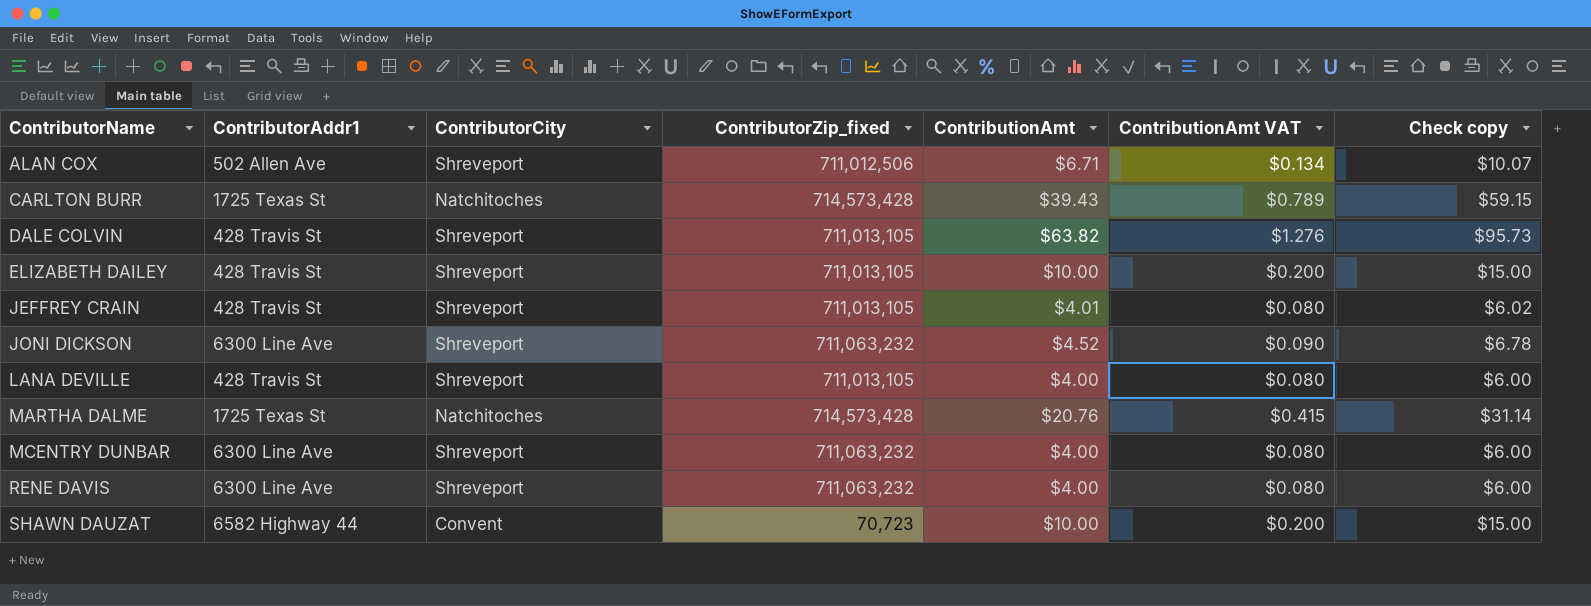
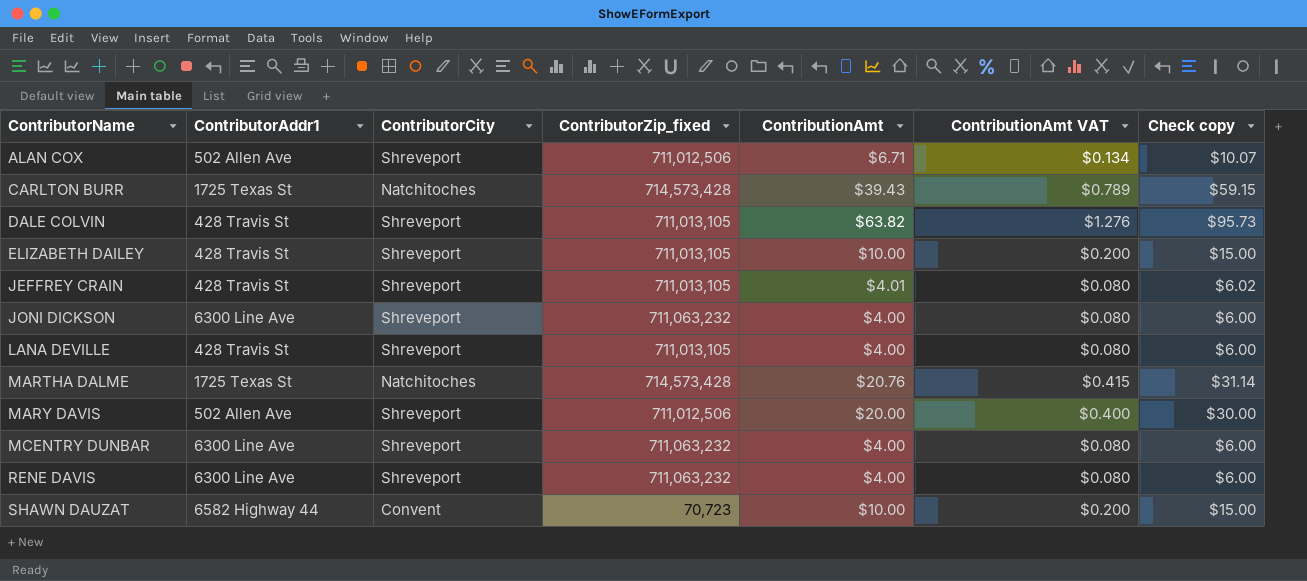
JONI DICKSON | ContributionAmt: $4.52 -> $4.00
JONI DICKSON | ContributionAmt VAT: $0.090 -> $0.080
JONI DICKSON | Check copy: $6.78 -> $6.00
row MARY DAVIS: none -> 502 Allen Ave | Shreveport | 711,012,506 | $20.00 | $0.400 | $30.00

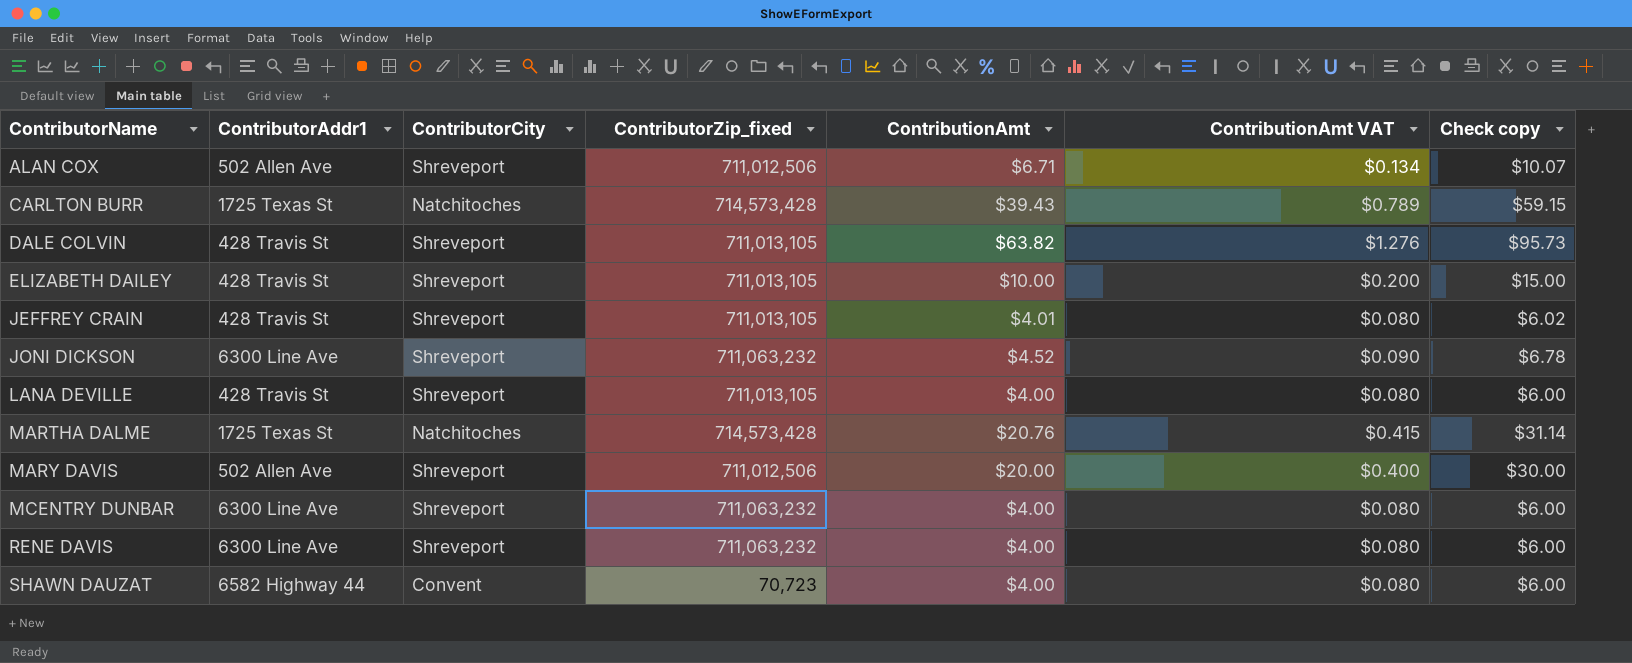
JONI DICKSON | ContributionAmt: $4.00 -> $4.52
JONI DICKSON | ContributionAmt VAT: $0.080 -> $0.090
JONI DICKSON | Check copy: $6.00 -> $6.78
SHAWN DAUZAT | ContributionAmt: $10.00 -> $4.00
SHAWN DAUZAT | ContributionAmt VAT: $0.200 -> $0.080
SHAWN DAUZAT | Check copy: $15.00 -> $6.00

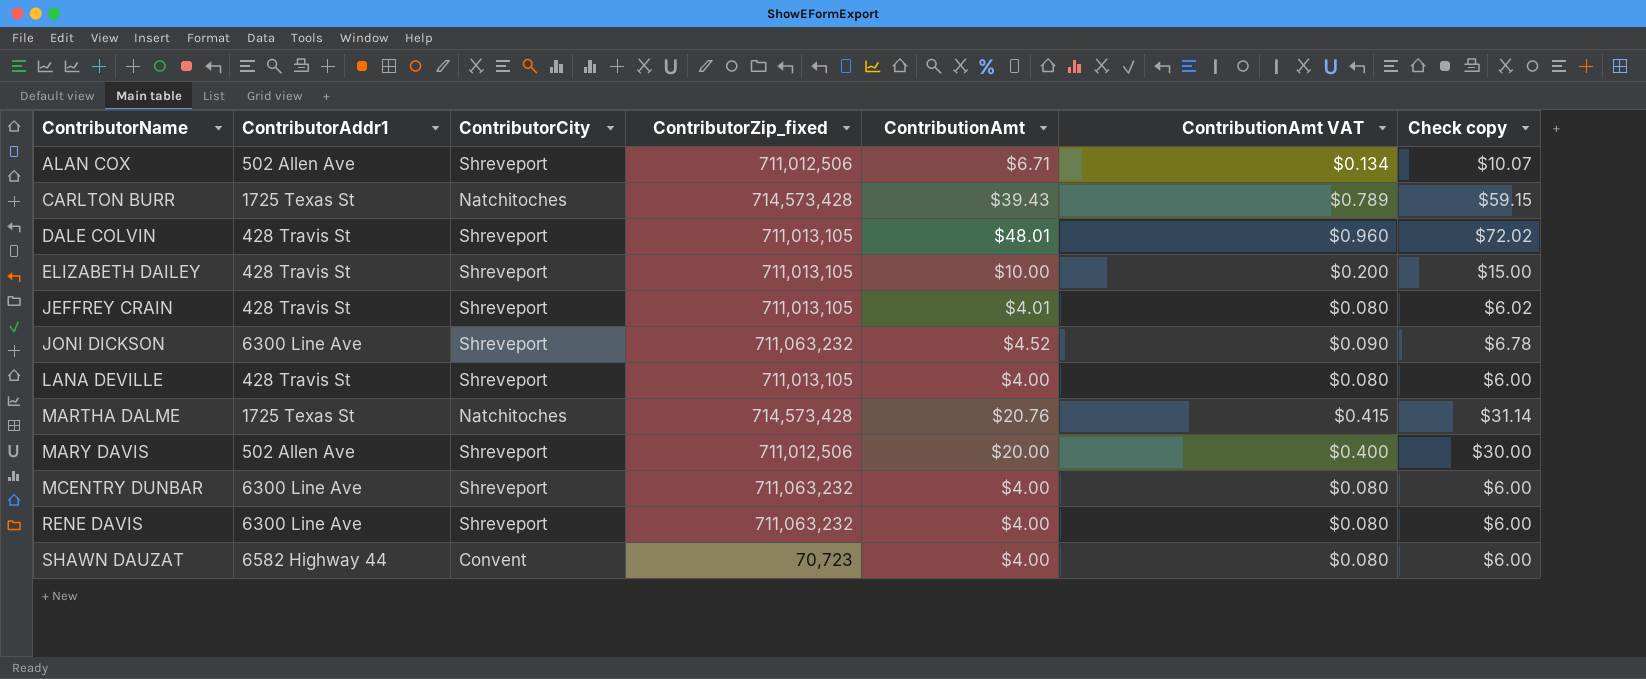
DALE COLVIN | ContributionAmt: $63.82 -> $48.01
DALE COLVIN | ContributionAmt VAT: $1.276 -> $0.960
DALE COLVIN | Check copy: $95.73 -> $72.02

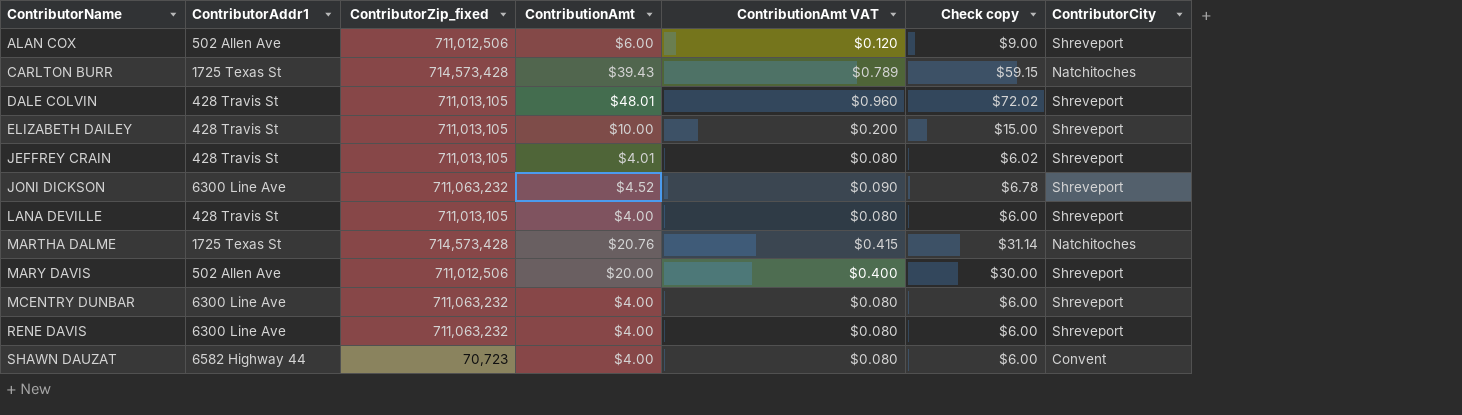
column ContributorCity | position: 3 -> 7
ALAN COX | ContributionAmt: $6.71 -> $6.00
ALAN COX | ContributionAmt VAT: $0.134 -> $0.120
ALAN COX | Check copy: $10.07 -> $9.00

